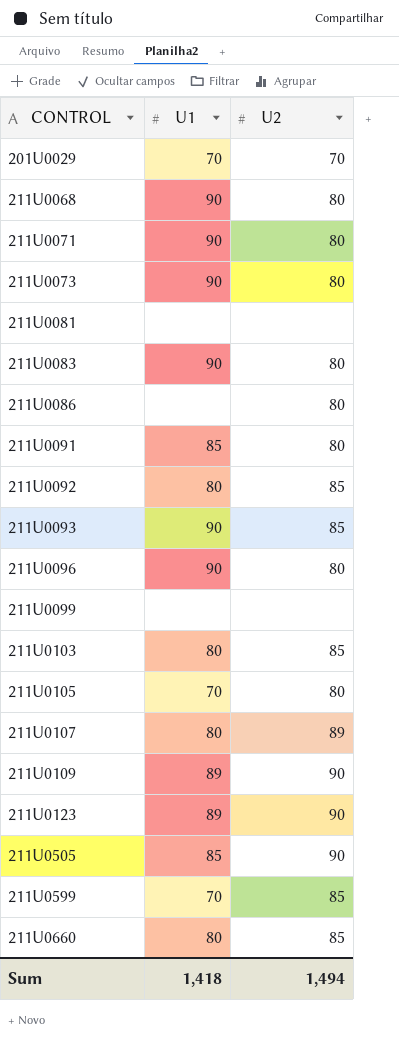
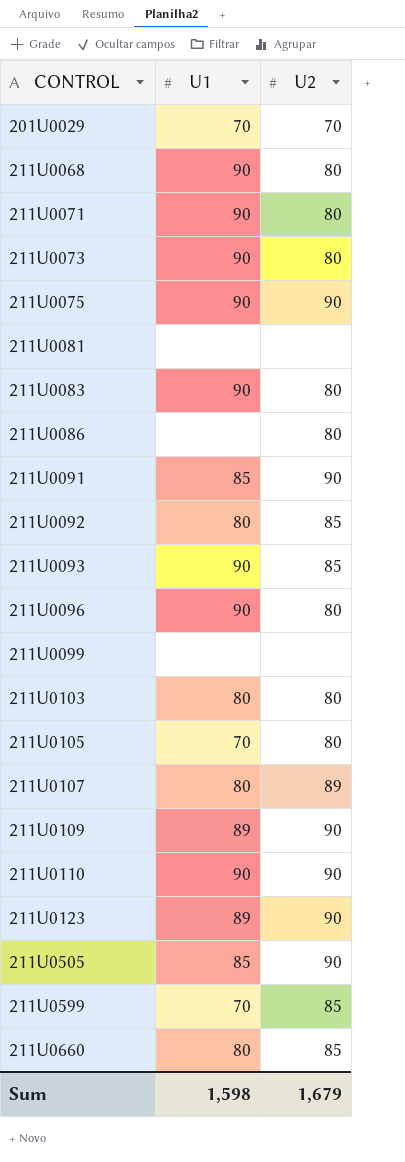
row 211U0075: none -> 90 | 90
211U0091 | U2: 80 -> 90
211U0103 | U2: 85 -> 80
row 211U0110: none -> 90 | 90
Sum | U1: 1,418 -> 1,598
Sum | U2: 1,494 -> 1,679

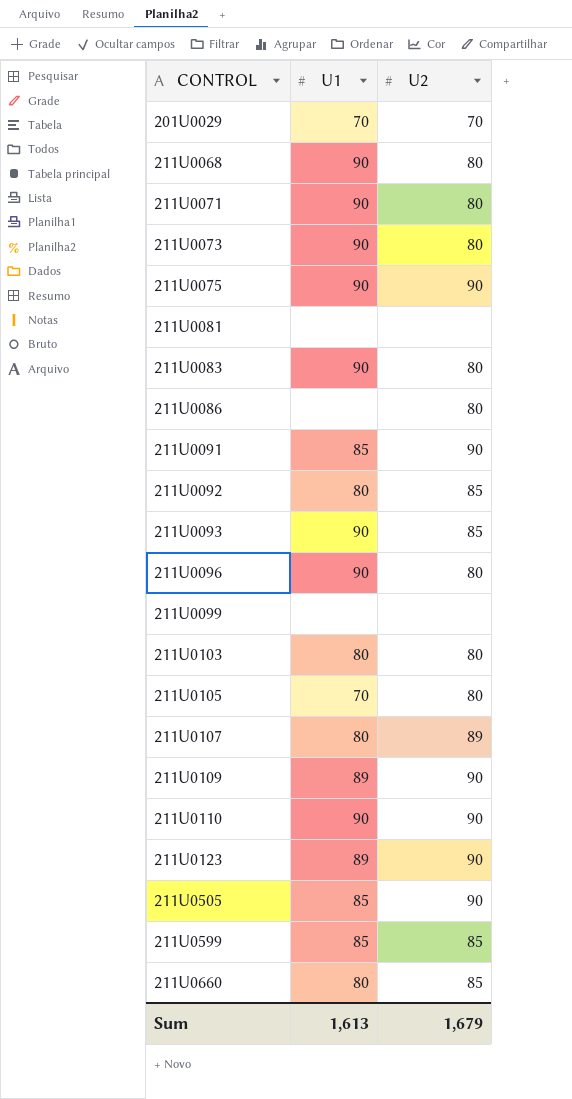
211U0599 | U1: 70 -> 85
Sum | U1: 1,598 -> 1,613

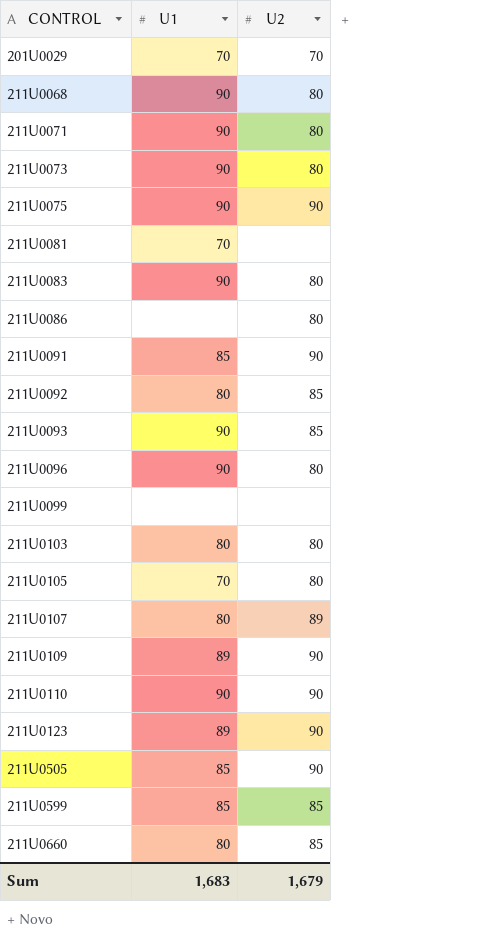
211U0081 | U1: none -> 70
Sum | U1: 1,613 -> 1,683

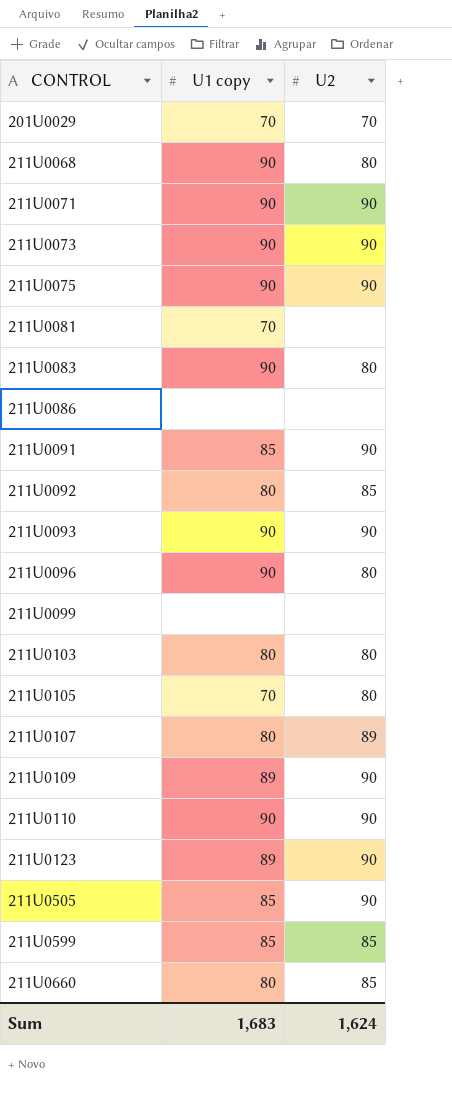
column name: U1 -> U1 copy
211U0071 | U2: 80 -> 90
211U0073 | U2: 80 -> 90
211U0086 | U2: 80 -> none
211U0093 | U2: 85 -> 90
Sum | U2: 1,679 -> 1,624

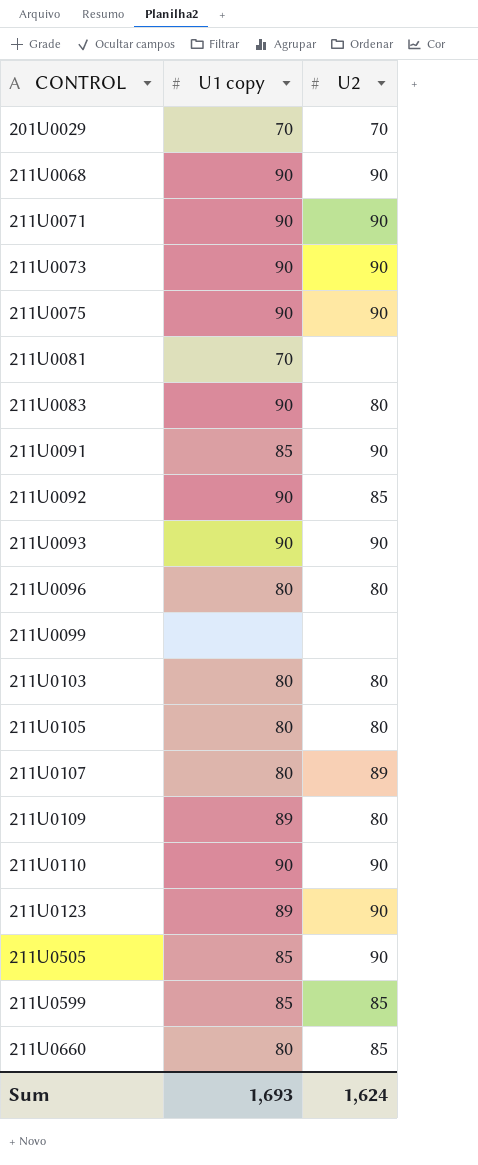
row 211U0086: none | none -> none
211U0068 | U2: 80 -> 90
211U0092 | U1 copy: 80 -> 90
211U0096 | U1 copy: 90 -> 80
211U0105 | U1 copy: 70 -> 80
211U0109 | U2: 90 -> 80
Sum | U1 copy: 1,683 -> 1,693

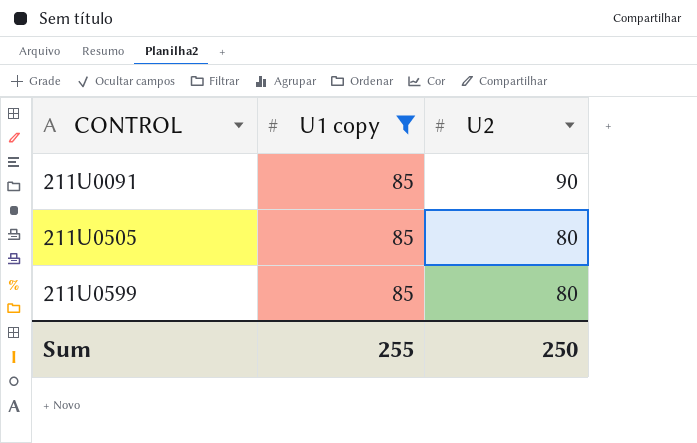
filter: none -> U1 copy = 85
211U0505 | U2: 90 -> 80
211U0599 | U2: 85 -> 80
Sum | U1 copy: 1,693 -> 255
Sum | U2: 1,624 -> 250

